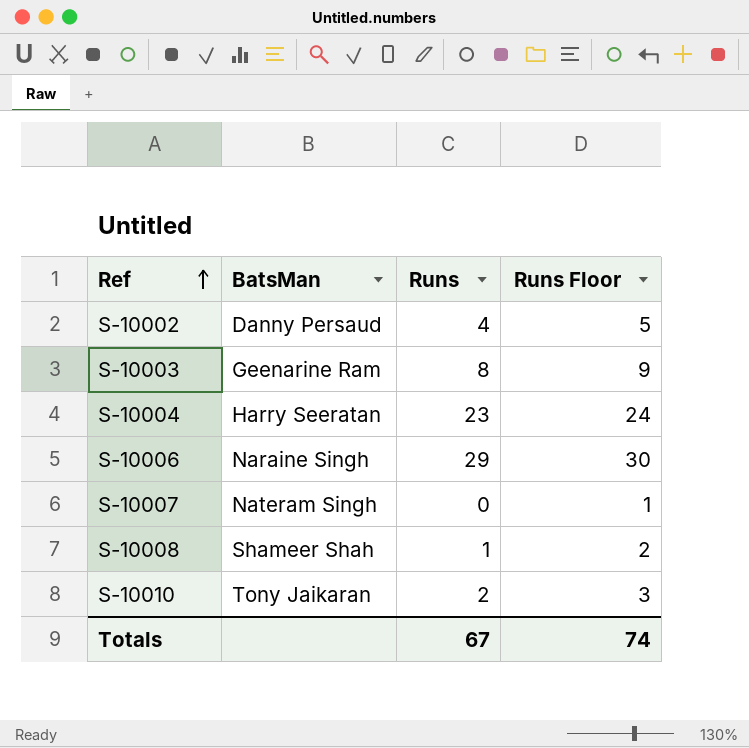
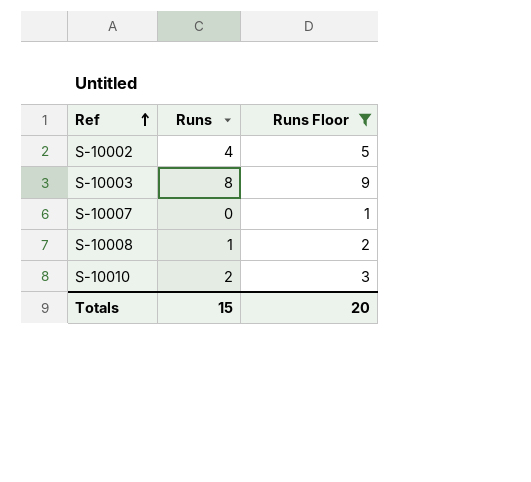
filter: none -> Runs Floor <= 9
column BatsMan | position: 2 -> none
Totals | Runs: 67 -> 15
Totals | Runs Floor: 74 -> 20

